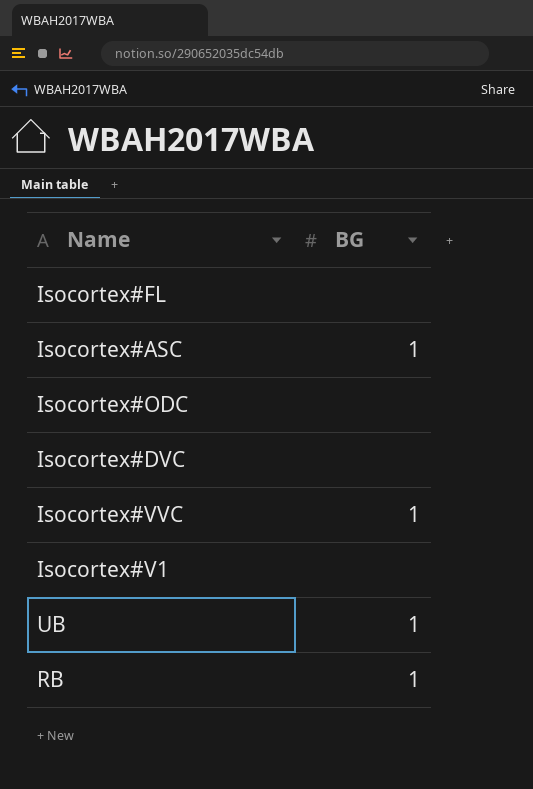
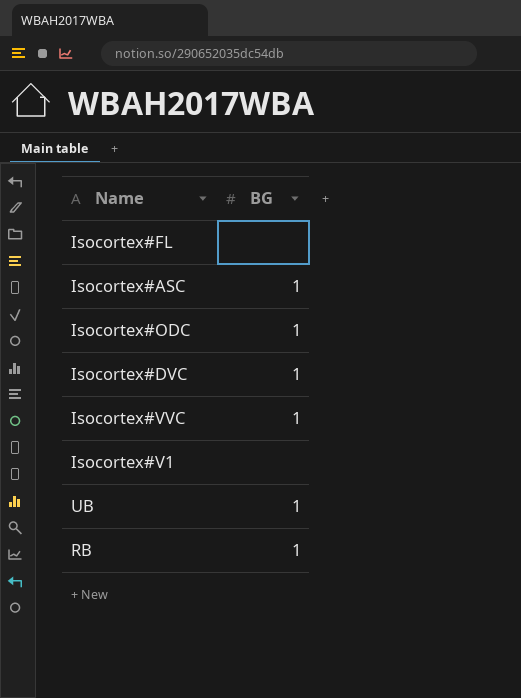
Isocortex#ODC | BG: none -> 1
Isocortex#DVC | BG: none -> 1

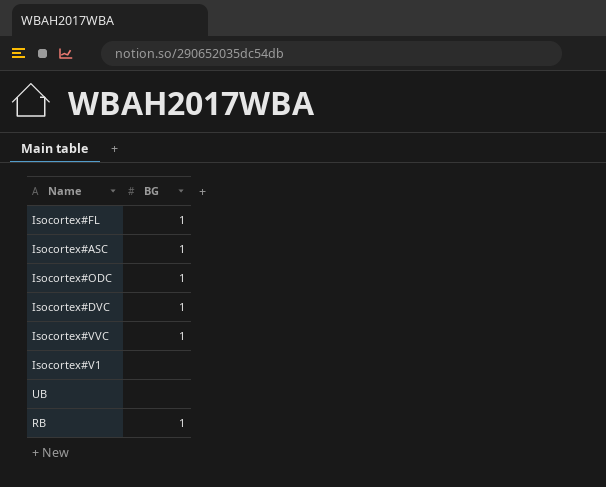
Isocortex#FL | BG: none -> 1
UB | BG: 1 -> none

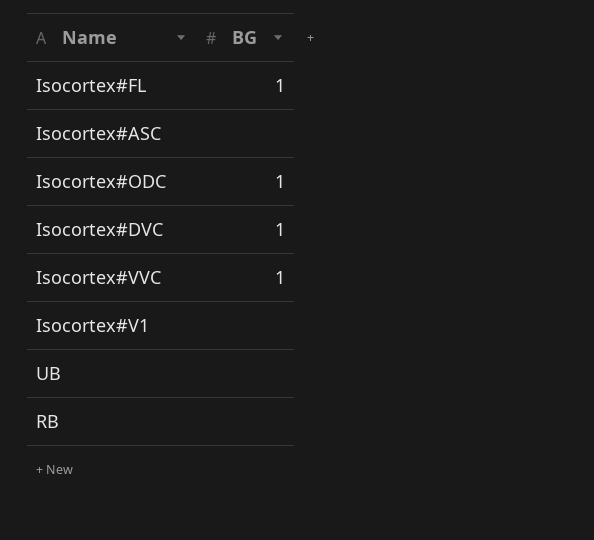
Isocortex#ASC | BG: 1 -> none
RB | BG: 1 -> none

